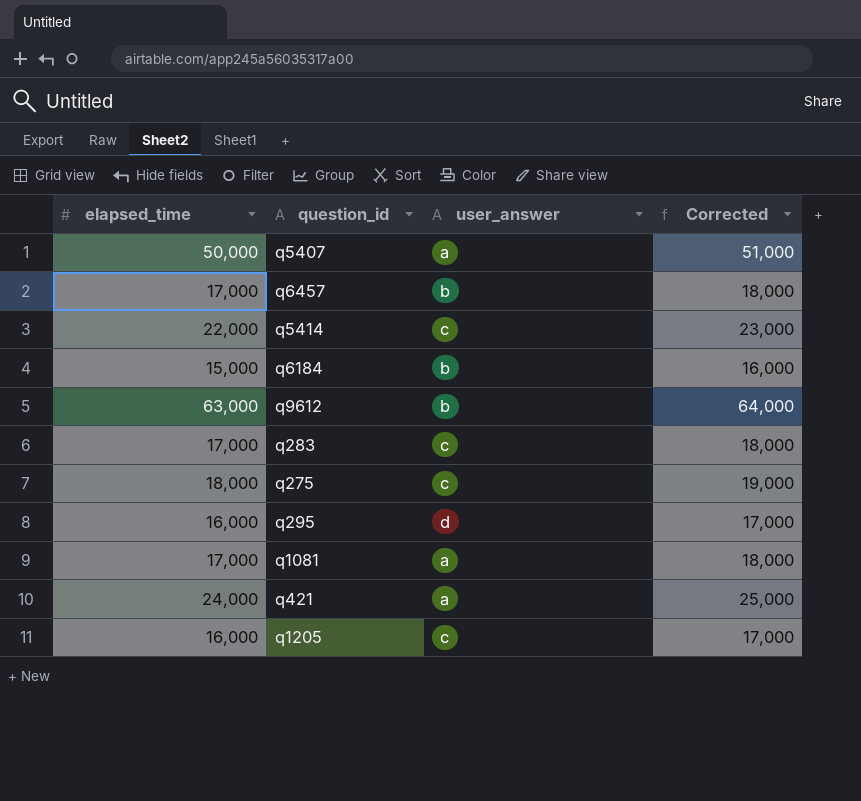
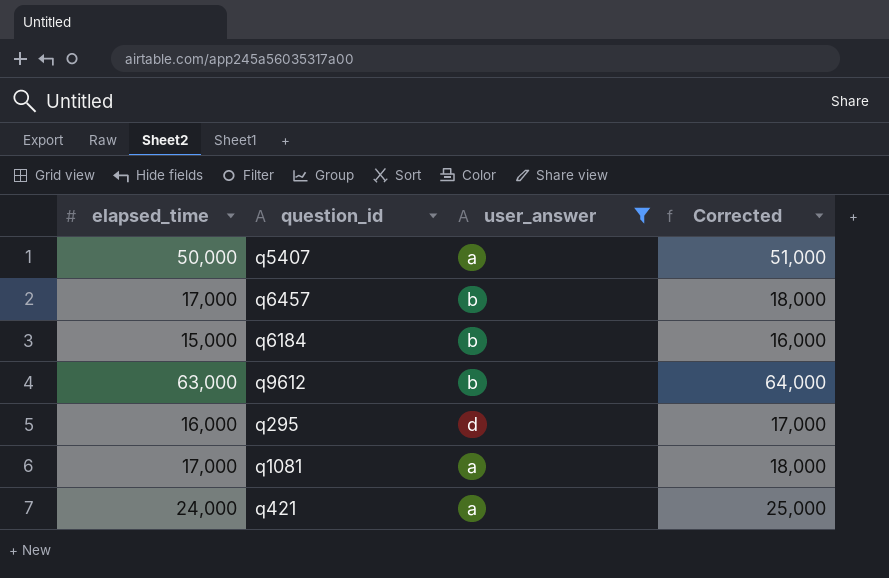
filter: none -> user_answer != c

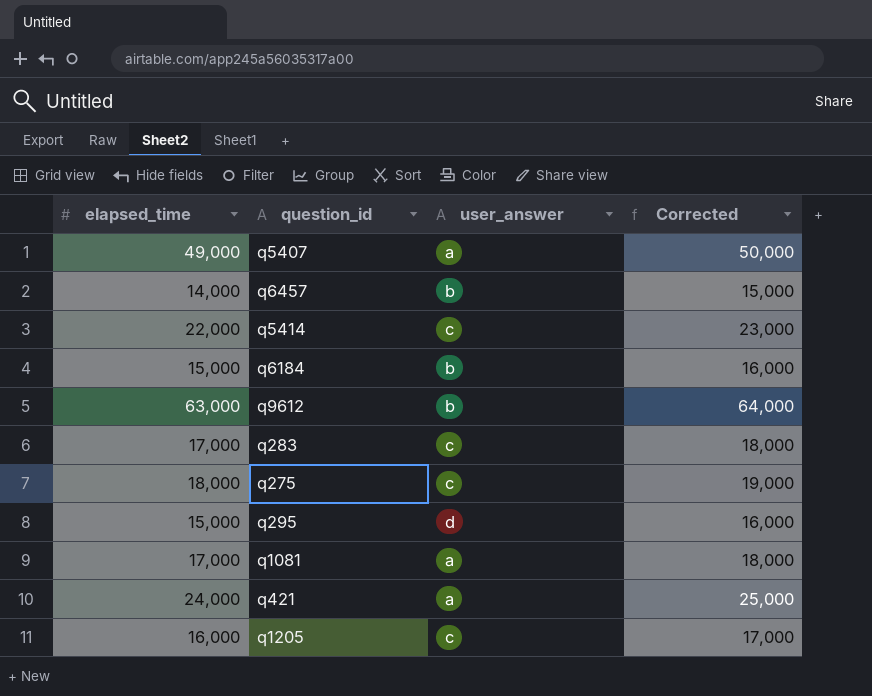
filter: user_answer != c -> none
q5407 | elapsed_time: 50,000 -> 49,000
q5407 | Corrected: 51,000 -> 50,000
q6457 | elapsed_time: 17,000 -> 14,000
q6457 | Corrected: 18,000 -> 15,000
q295 | elapsed_time: 16,000 -> 15,000
q295 | Corrected: 17,000 -> 16,000

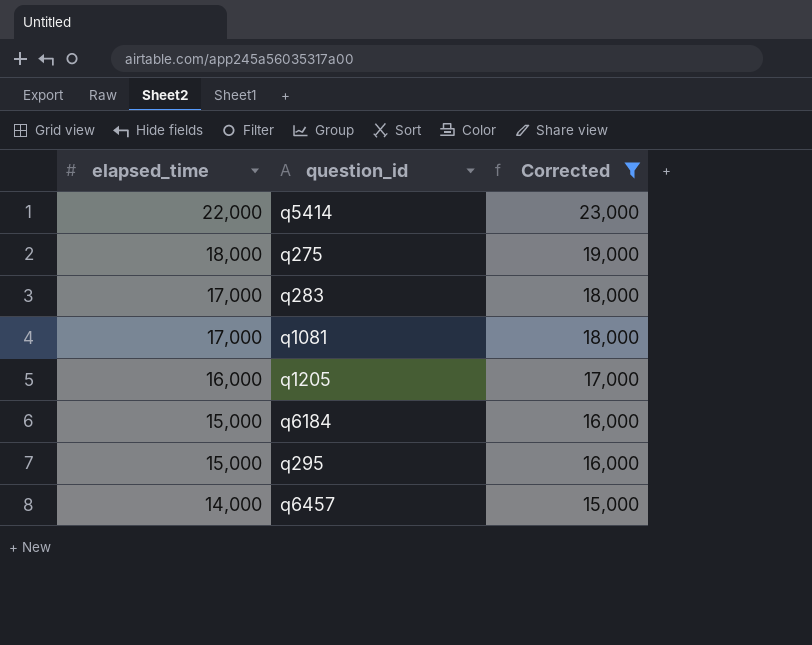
filter: none -> Corrected <= 23,000
row order: none -> elapsed_time descending
column user_answer | position: 3 -> none

